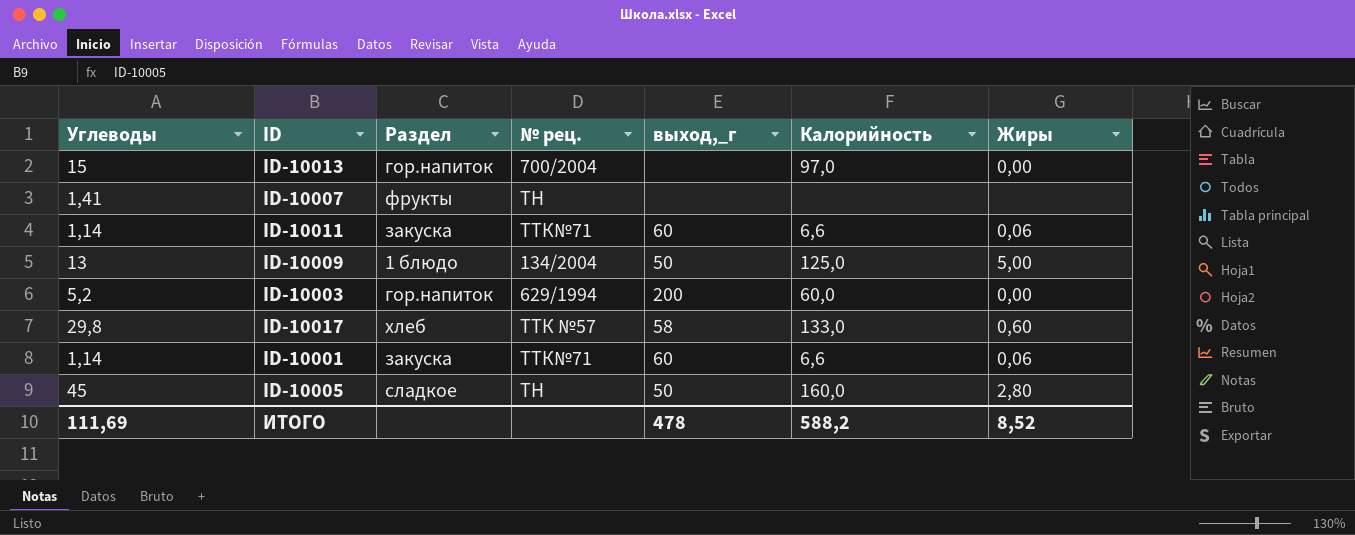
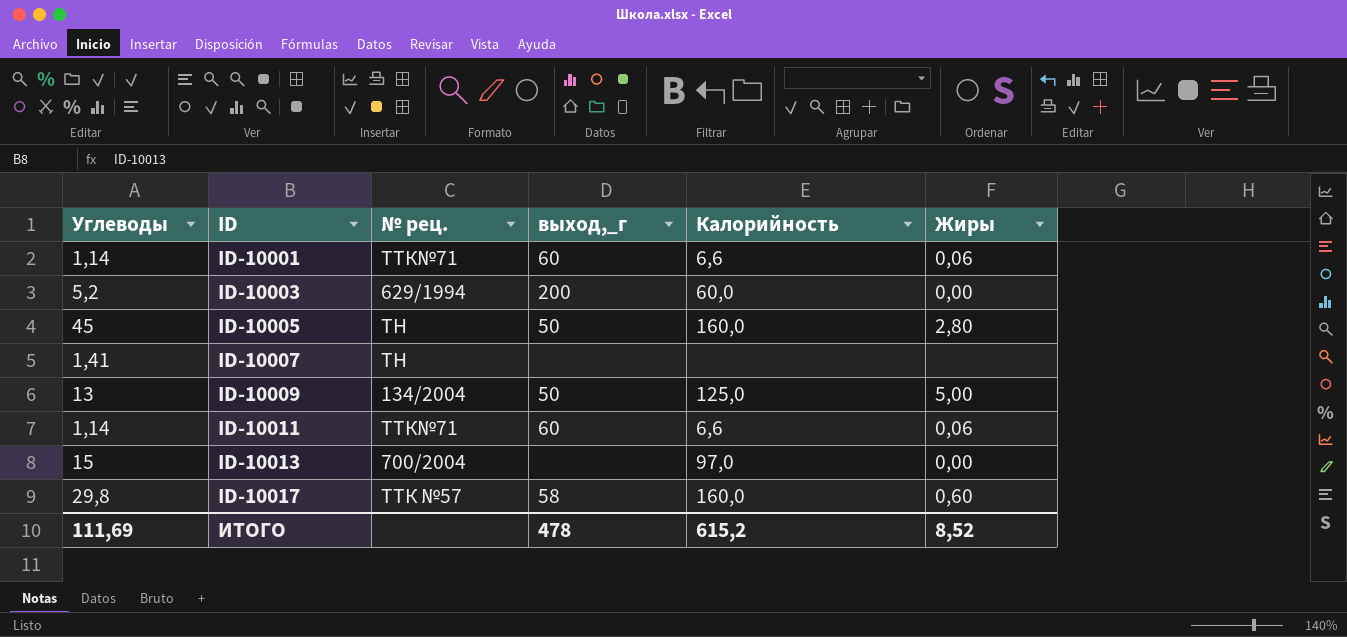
row order: none -> ID ascending
column Раздел | position: 3 -> none
ID-10017 | Калорийность: 133,0 -> 160,0
ИТОГО | Калорийность: 588,2 -> 615,2

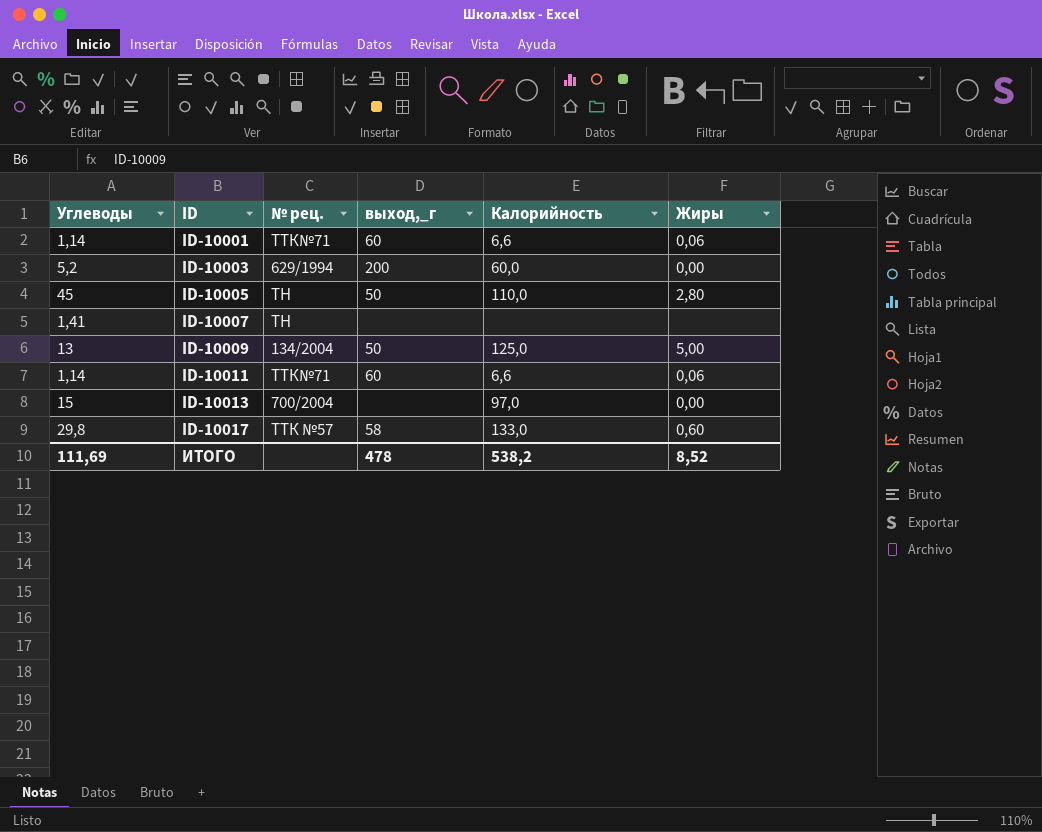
ID-10005 | Калорийность: 160,0 -> 110,0
ID-10017 | Калорийность: 160,0 -> 133,0
ИТОГО | Калорийность: 615,2 -> 538,2

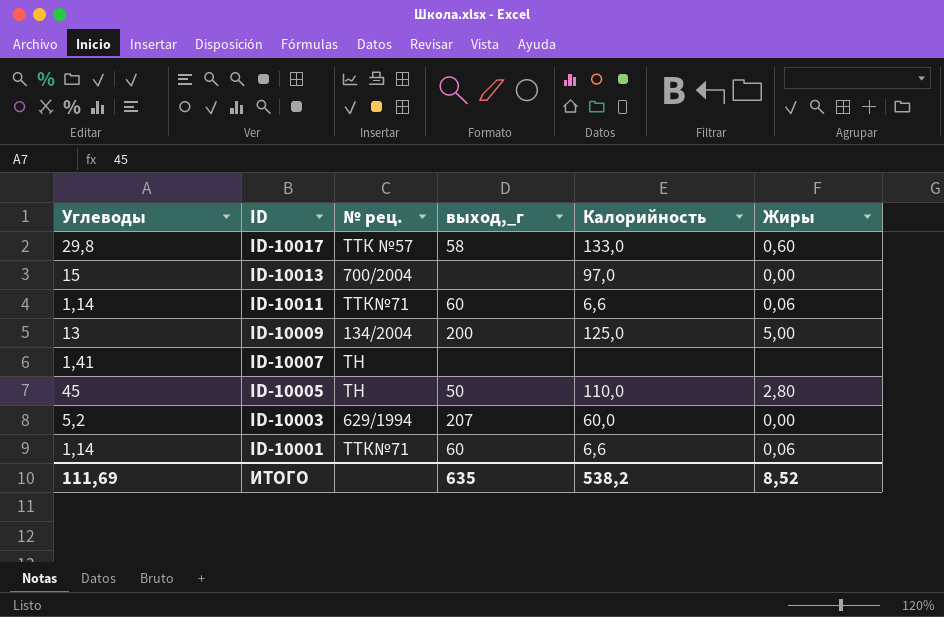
row order: ID ascending -> ID descending
ID-10009 | выход,_г: 50 -> 200
ID-10003 | выход,_г: 200 -> 207
ИТОГО | выход,_г: 478 -> 635

